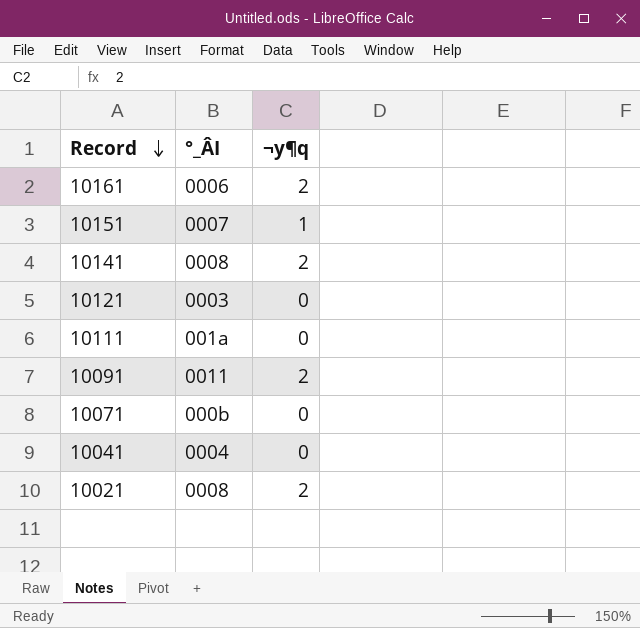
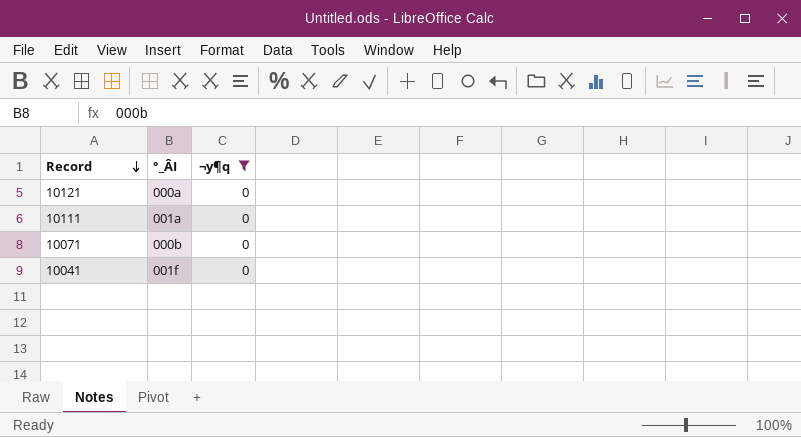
filter: none -> ¬y¶q = 0
10121 | °_ÂI: 0003 -> 000a
10041 | °_ÂI: 0004 -> 001f

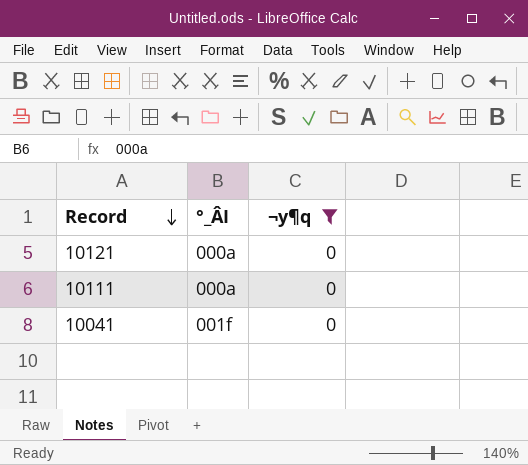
row 10071: 000b | 0 -> none
10111 | °_ÂI: 001a -> 000a

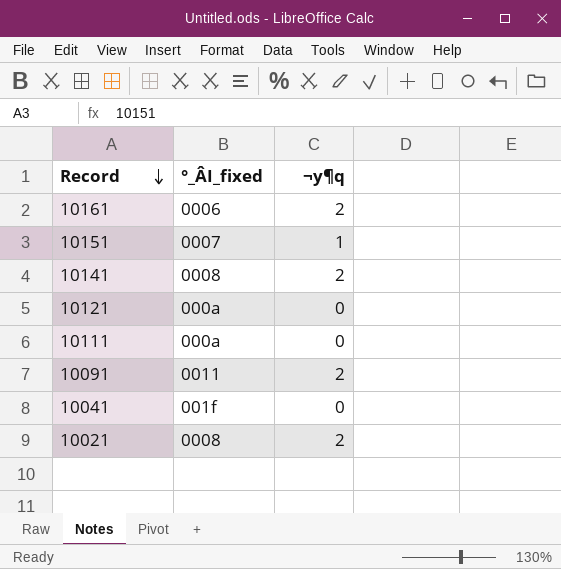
filter: ¬y¶q = 0 -> none
column name: °_ÂI -> °_ÂI_fixed

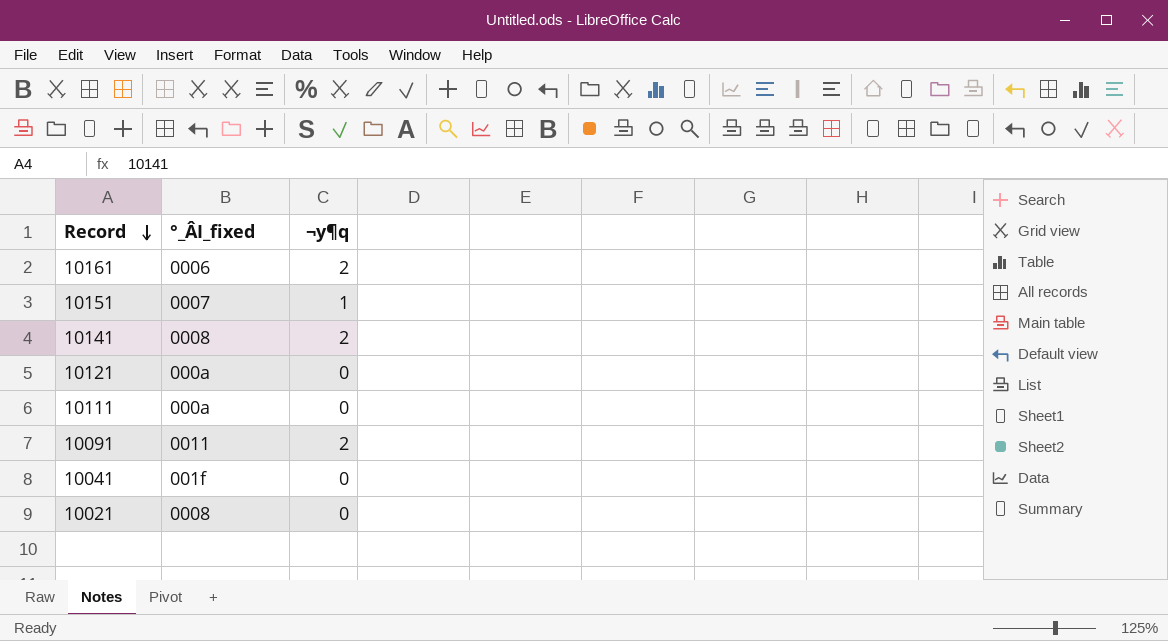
10021 | ¬y¶q: 2 -> 0

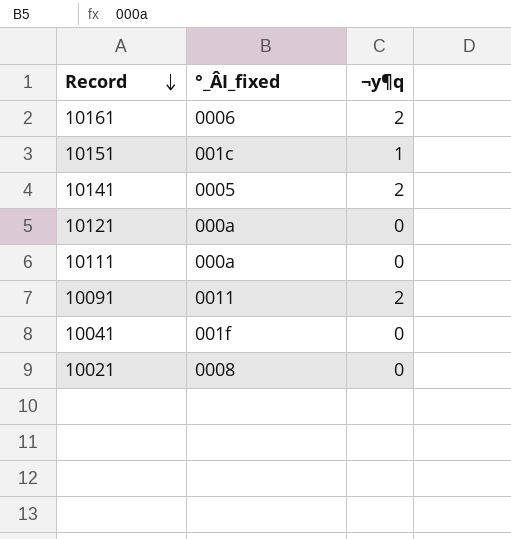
10151 | °_ÂI_fixed: 0007 -> 001c
10141 | °_ÂI_fixed: 0008 -> 0005

